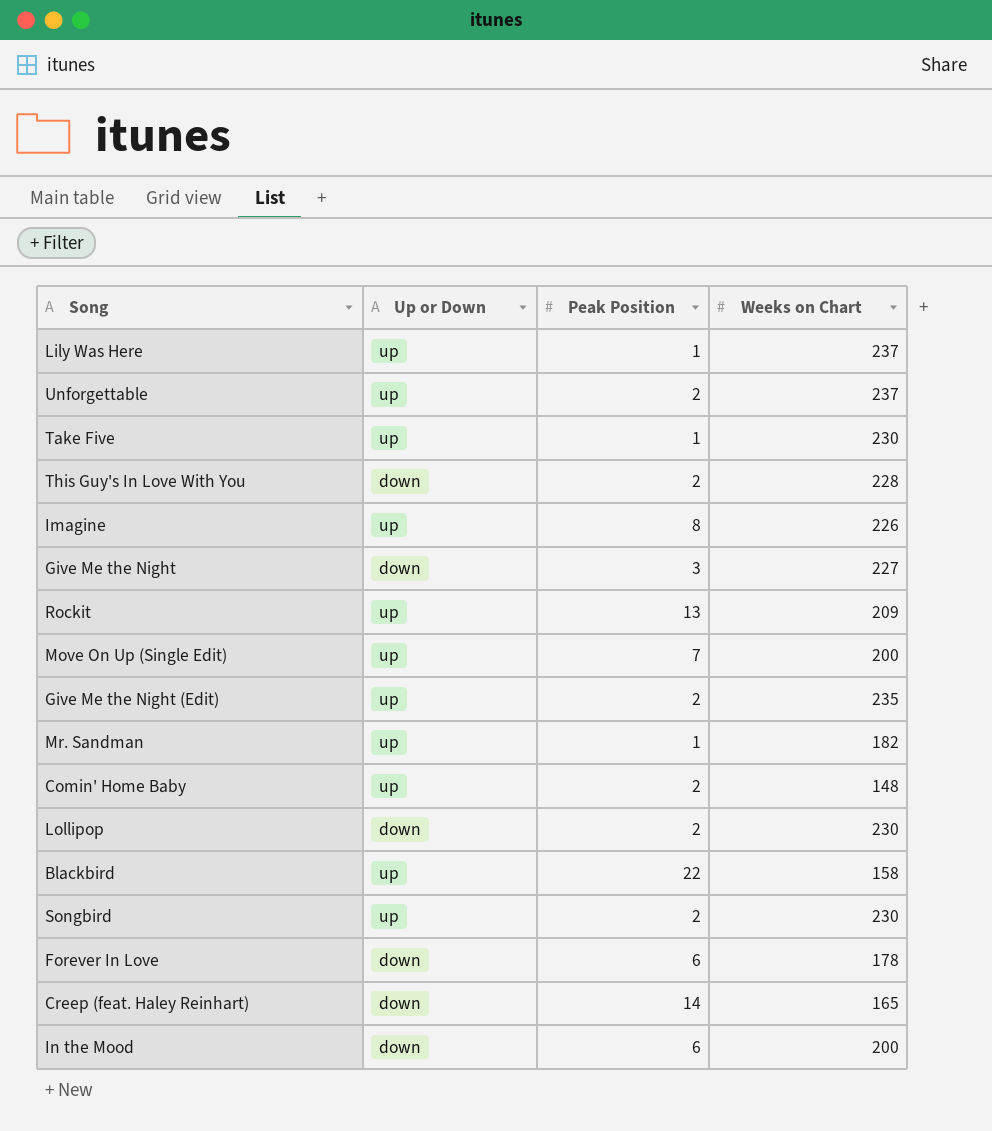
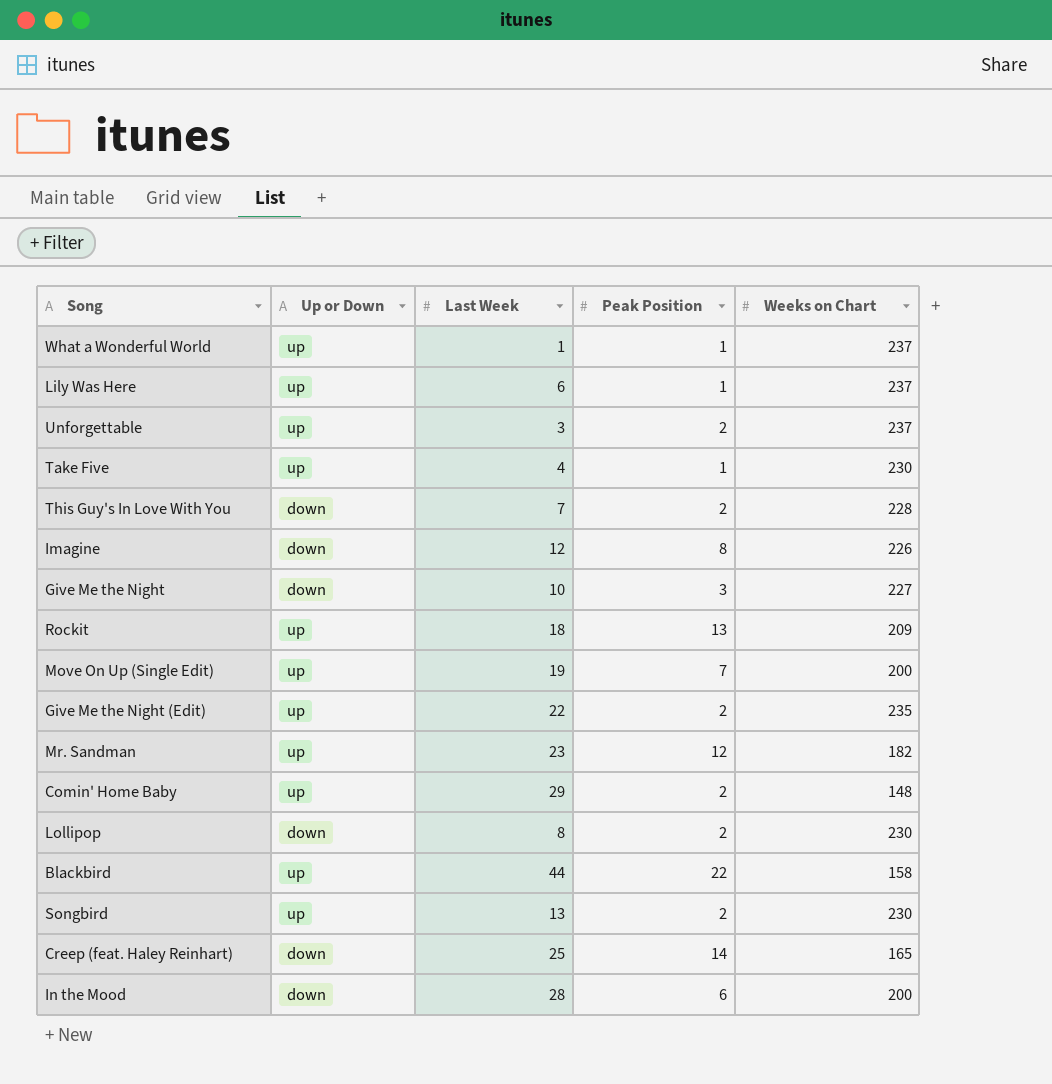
column Last Week | position: none -> 3
row Forever In Love: down | 6 | 178 -> none
row What a Wonderful World: none -> up | 1 | 1 | 237
Imagine | Up or Down: up -> down
Mr. Sandman | Peak Position: 1 -> 12

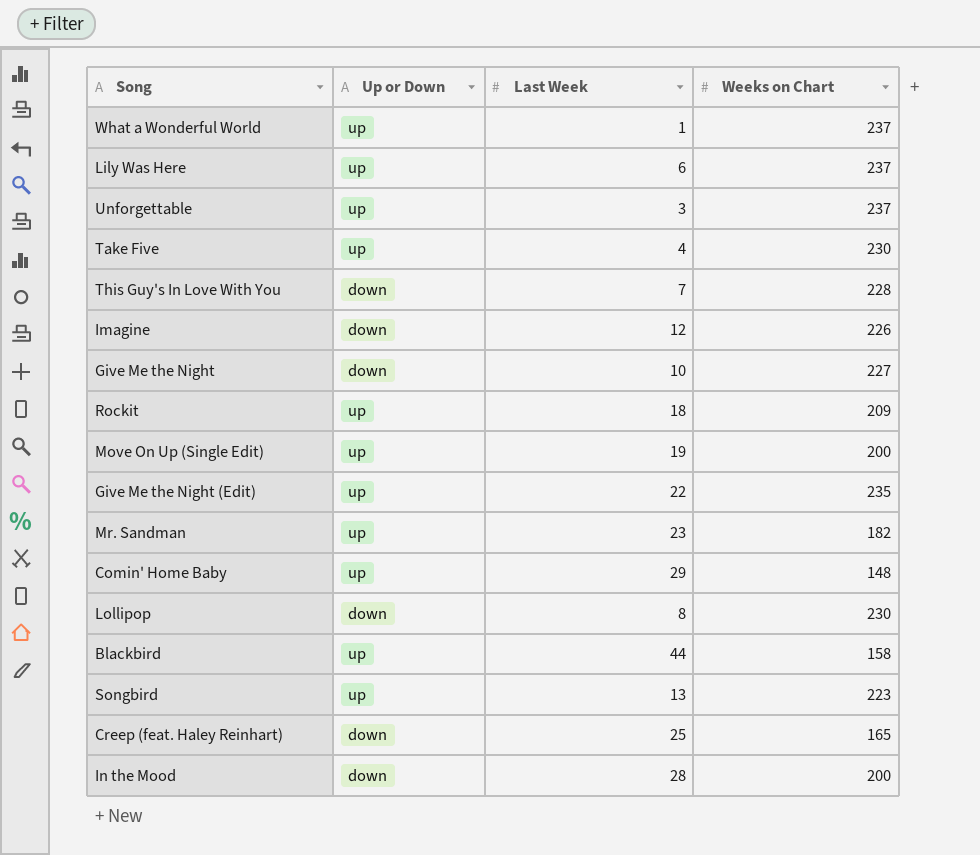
column Peak Position | position: 4 -> none
Songbird | Weeks on Chart: 230 -> 223

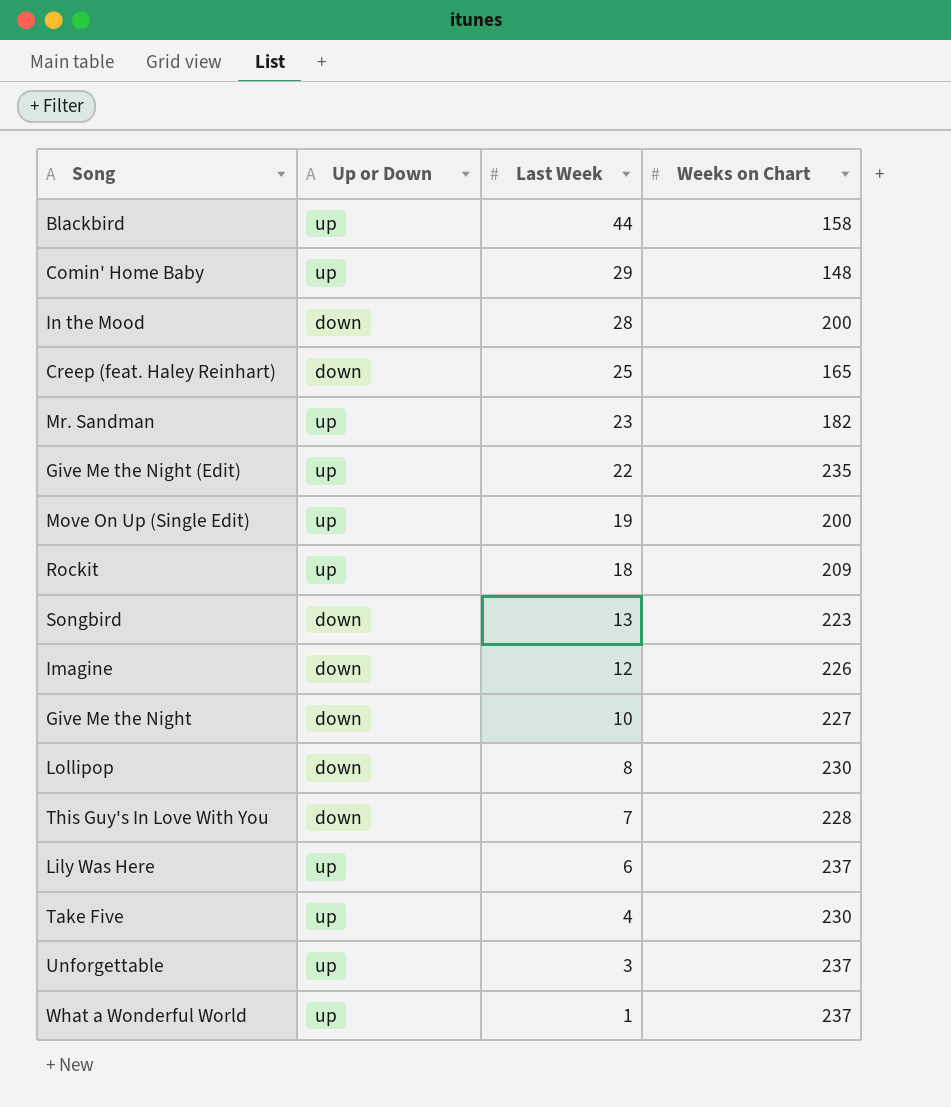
row order: none -> Last Week descending
Songbird | Up or Down: up -> down

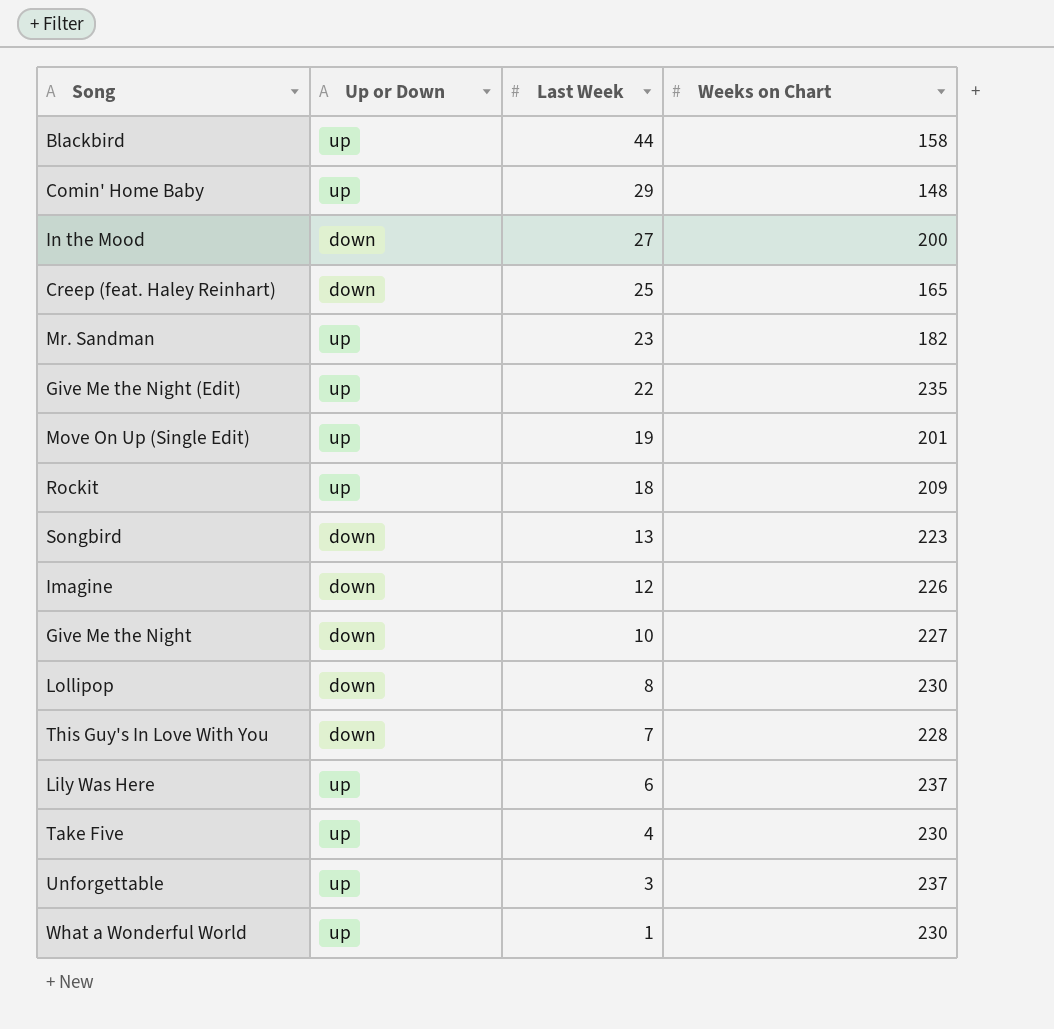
In the Mood | Last Week: 28 -> 27
Move On Up (Single Edit) | Weeks on Chart: 200 -> 201
What a Wonderful World | Weeks on Chart: 237 -> 230

